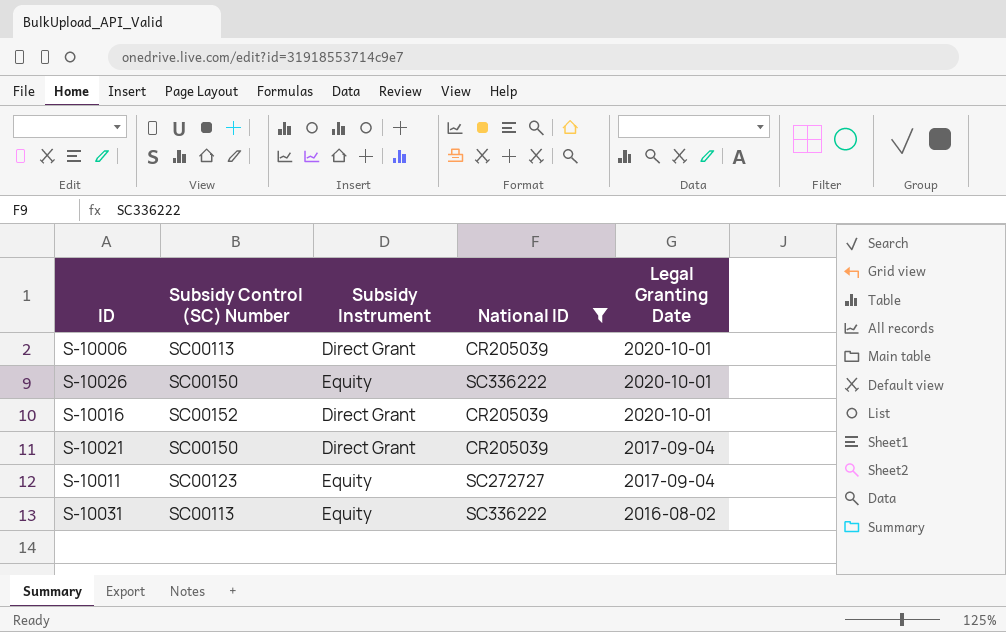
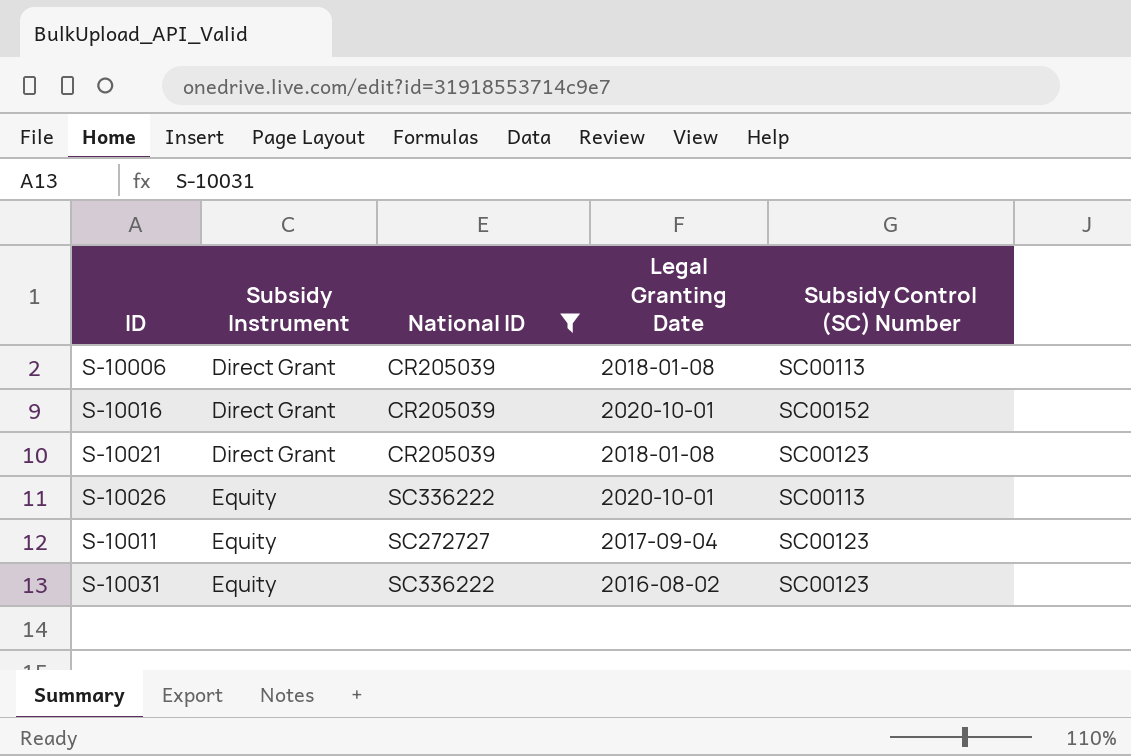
row order: Legal Granting Date descending -> Subsidy Instrument ascending
column Subsidy Control (SC) Number | position: 2 -> 5
S-10006 | Legal Granting Date: 2020-10-01 -> 2018-01-08
S-10021 | Legal Granting Date: 2017-09-04 -> 2018-01-08
S-10021 | Subsidy Control (SC) Number: SC00150 -> SC00123
S-10026 | Subsidy Control (SC) Number: SC00150 -> SC00113
S-10031 | Subsidy Control (SC) Number: SC00113 -> SC00123

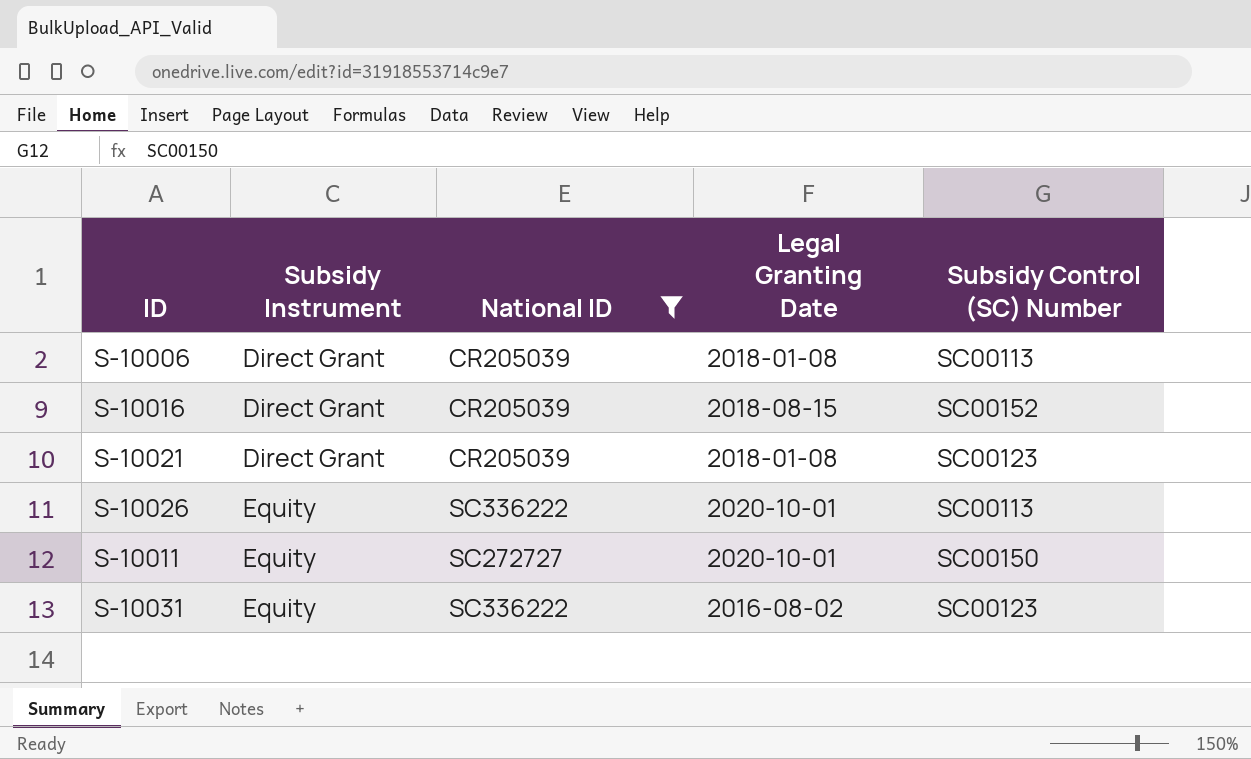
S-10016 | Legal Granting Date: 2020-10-01 -> 2018-08-15
S-10011 | Legal Granting Date: 2017-09-04 -> 2020-10-01
S-10011 | Subsidy Control (SC) Number: SC00123 -> SC00150

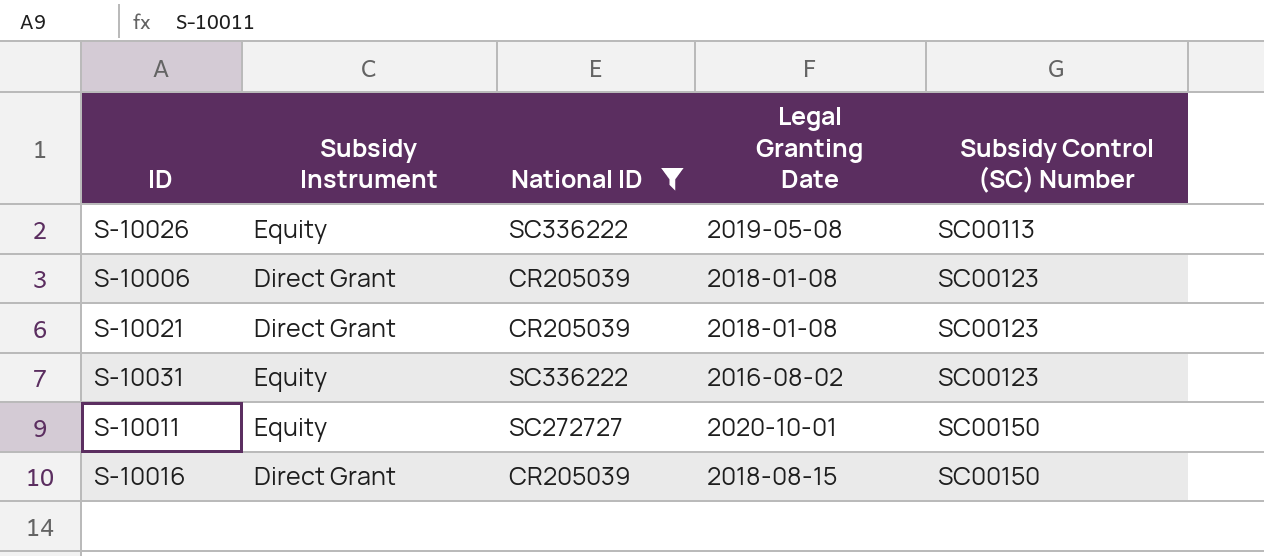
row order: Subsidy Instrument ascending -> Subsidy Control (SC) Number ascending
S-10026 | Legal Granting Date: 2020-10-01 -> 2019-05-08
S-10006 | Subsidy Control (SC) Number: SC00113 -> SC00123
S-10016 | Subsidy Control (SC) Number: SC00152 -> SC00150

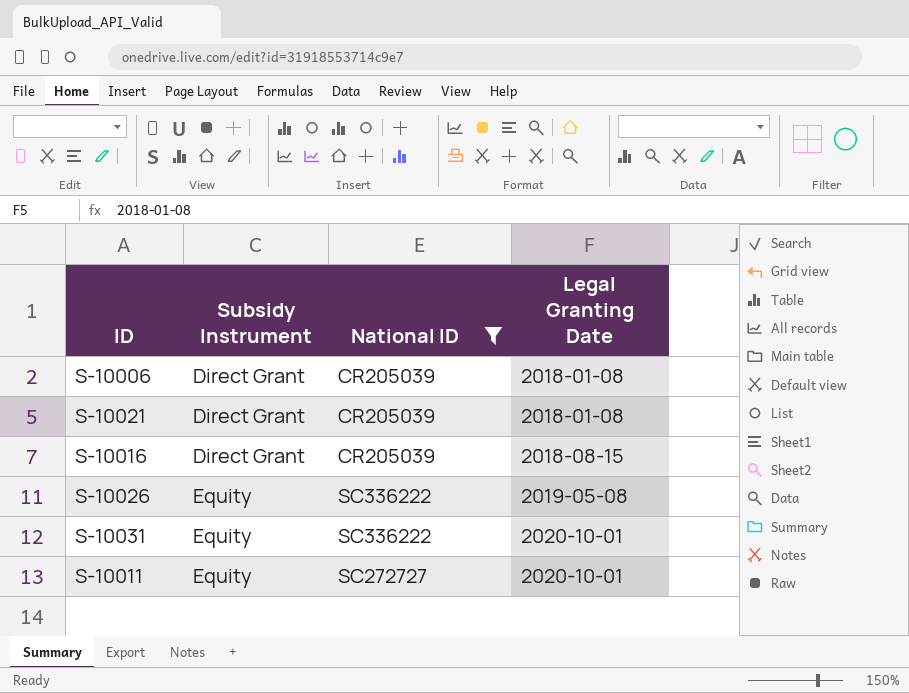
row order: Subsidy Control (SC) Number ascending -> Subsidy Instrument ascending
column Subsidy Control (SC) Number | position: 5 -> none
S-10031 | Legal Granting Date: 2016-08-02 -> 2020-10-01

